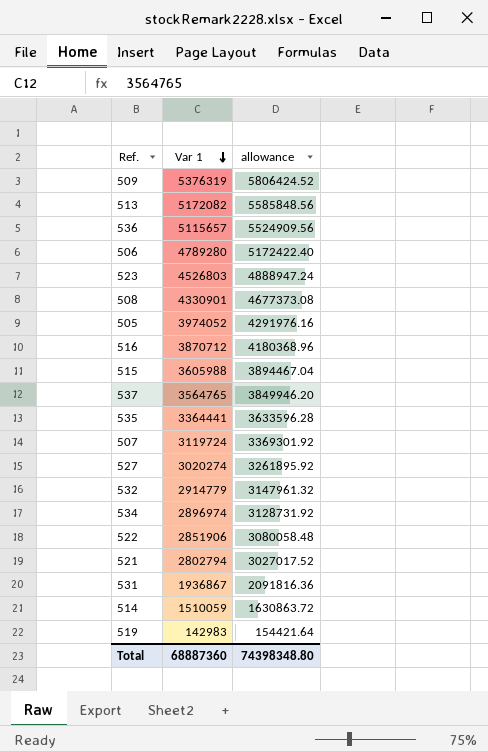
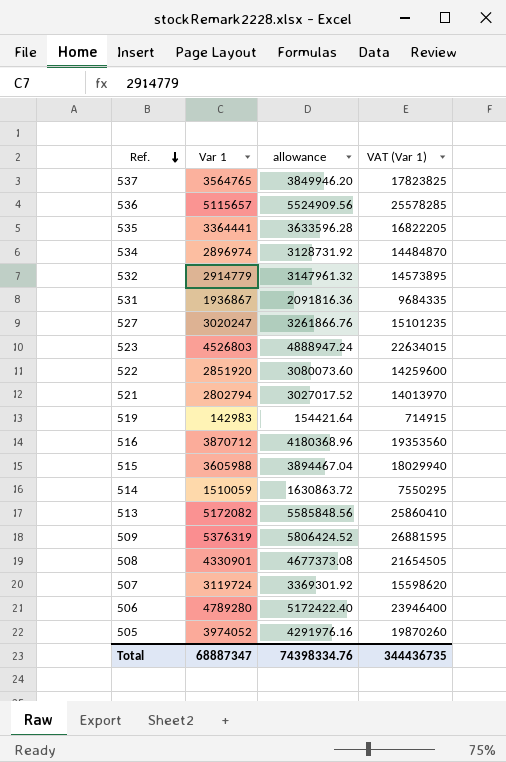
row order: Var 1 descending -> Ref. descending
column VAT (Var 1) | formula: none -> [Var 1] * 5
527 | Var 1: 3020274 -> 3020247
527 | allowance: 3261895.92 -> 3261866.76
522 | Var 1: 2851906 -> 2851920
522 | allowance: 3080058.48 -> 3080073.60
Total | Var 1: 68887360 -> 68887347
Total | allowance: 74398348.80 -> 74398334.76

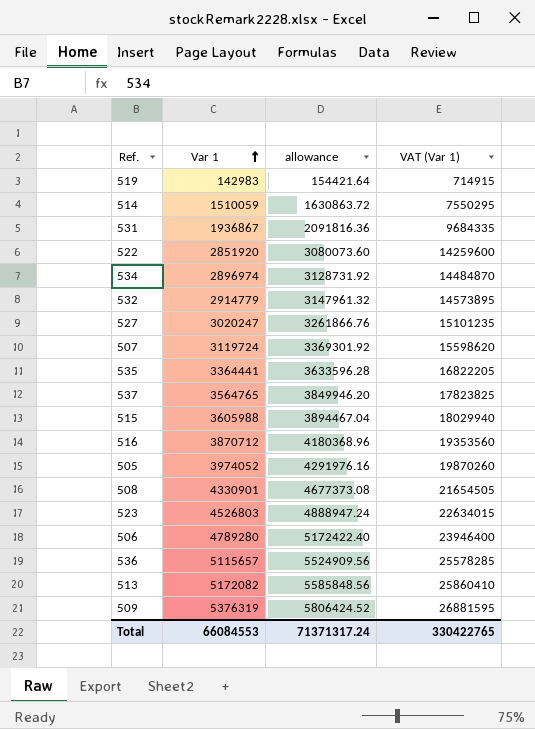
row order: Ref. descending -> Var 1 ascending
row 521: 2802794 | 3027017.52 | 14013970 -> none
Total | Var 1: 68887347 -> 66084553
Total | allowance: 74398334.76 -> 71371317.24
Total | VAT (Var 1): 344436735 -> 330422765

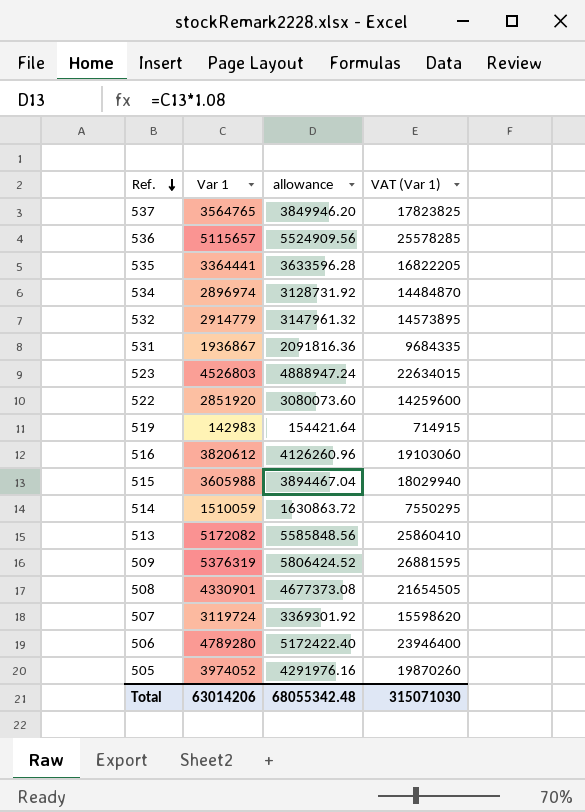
row order: Var 1 ascending -> Ref. descending
row 527: 3020247 | 3261866.76 | 15101235 -> none
516 | Var 1: 3870712 -> 3820612
516 | allowance: 4180368.96 -> 4126260.96
516 | VAT (Var 1): 19353560 -> 19103060
Total | Var 1: 66084553 -> 63014206
Total | allowance: 71371317.24 -> 68055342.48
Total | VAT (Var 1): 330422765 -> 315071030

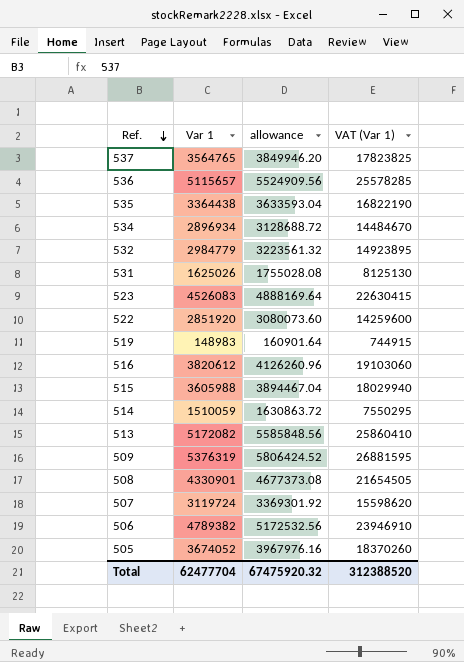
535 | Var 1: 3364441 -> 3364438
535 | allowance: 3633596.28 -> 3633593.04
535 | VAT (Var 1): 16822205 -> 16822190
534 | Var 1: 2896974 -> 2896934
534 | allowance: 3128731.92 -> 3128688.72
534 | VAT (Var 1): 14484870 -> 14484670
532 | Var 1: 2914779 -> 2984779
532 | allowance: 3147961.32 -> 3223561.32
532 | VAT (Var 1): 14573895 -> 14923895
531 | Var 1: 1936867 -> 1625026
531 | allowance: 2091816.36 -> 1755028.08
531 | VAT (Var 1): 9684335 -> 8125130
523 | Var 1: 4526803 -> 4526083
523 | allowance: 4888947.24 -> 4888169.64
523 | VAT (Var 1): 22634015 -> 22630415
519 | Var 1: 142983 -> 148983
519 | allowance: 154421.64 -> 160901.64
519 | VAT (Var 1): 714915 -> 744915
506 | Var 1: 4789280 -> 4789382
506 | allowance: 5172422.40 -> 5172532.56
506 | VAT (Var 1): 23946400 -> 23946910
505 | Var 1: 3974052 -> 3674052
505 | allowance: 4291976.16 -> 3967976.16
505 | VAT (Var 1): 19870260 -> 18370260
Total | Var 1: 63014206 -> 62477704
Total | allowance: 68055342.48 -> 67475920.32
Total | VAT (Var 1): 315071030 -> 312388520

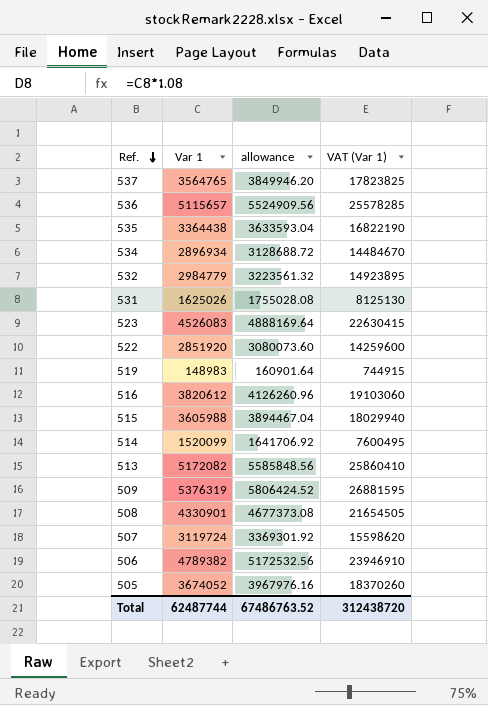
514 | Var 1: 1510059 -> 1520099
514 | allowance: 1630863.72 -> 1641706.92
514 | VAT (Var 1): 7550295 -> 7600495
Total | Var 1: 62477704 -> 62487744
Total | allowance: 67475920.32 -> 67486763.52
Total | VAT (Var 1): 312388520 -> 312438720

